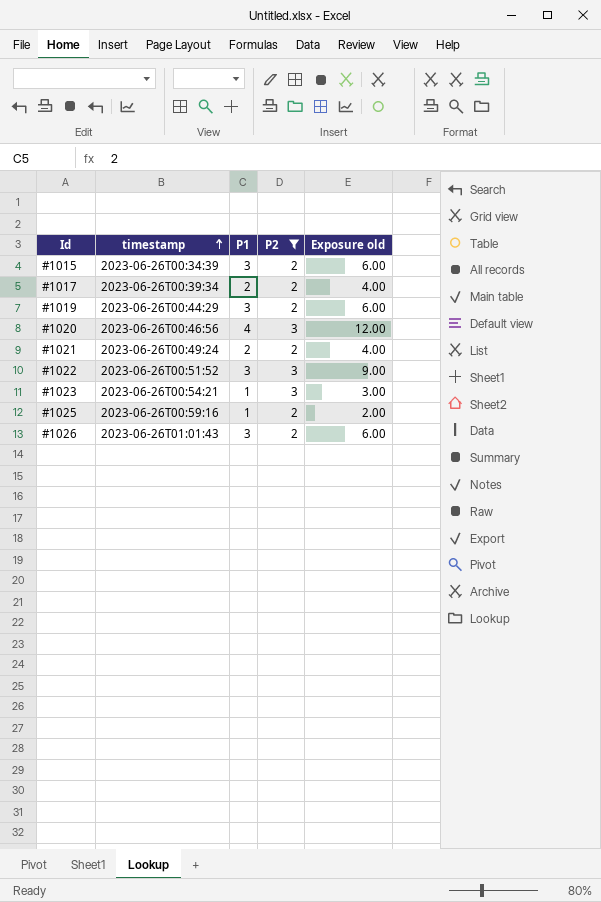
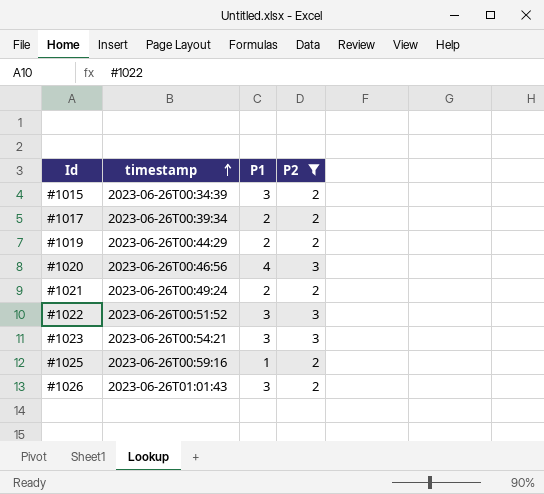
column Exposure old | formula: [P1] * [P2] -> none
#1019 | P1: 3 -> 2
#1023 | P1: 1 -> 3

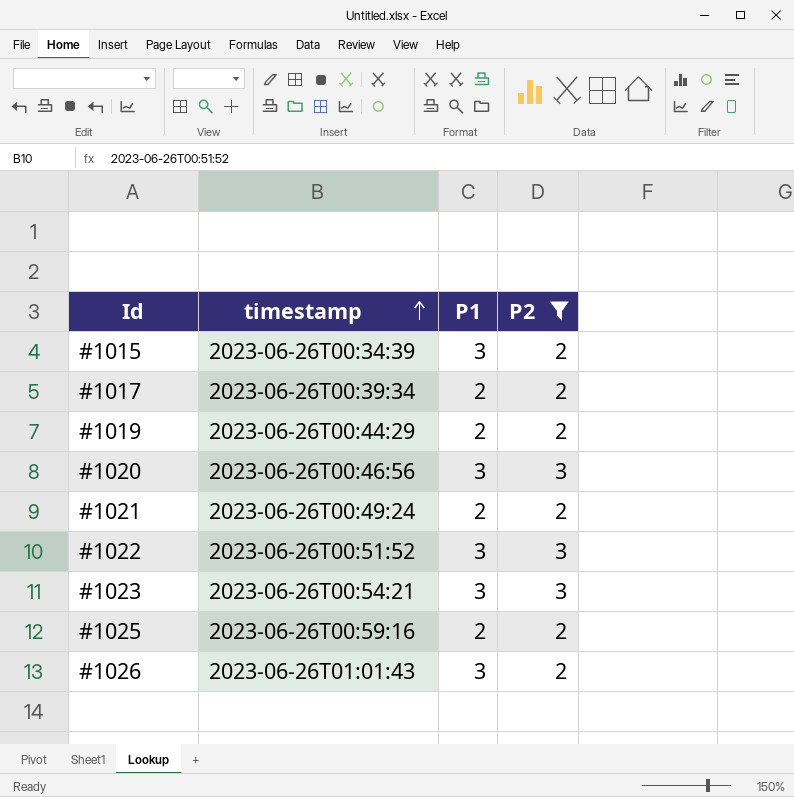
#1020 | P1: 4 -> 3
#1025 | P1: 1 -> 2

